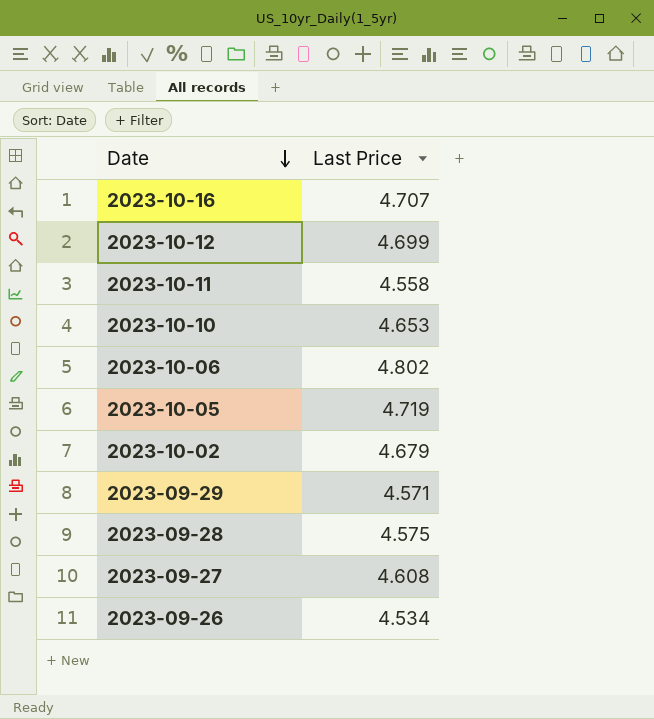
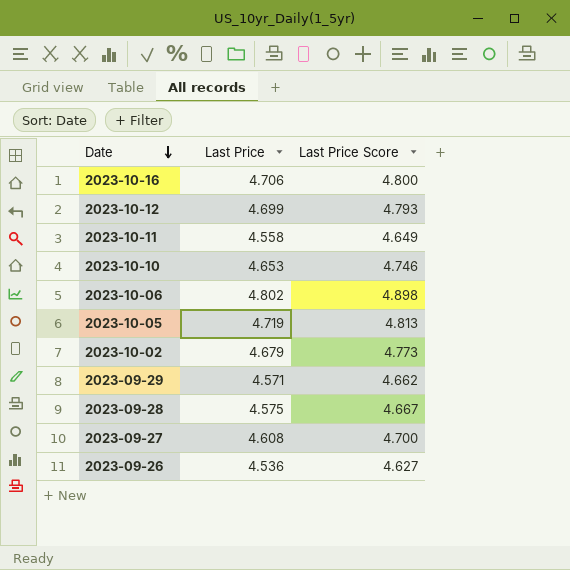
column Last Price Score | formula: none -> [Last Price] * 1.02
2023-10-16 | Last Price: 4.707 -> 4.706
2023-09-26 | Last Price: 4.534 -> 4.536

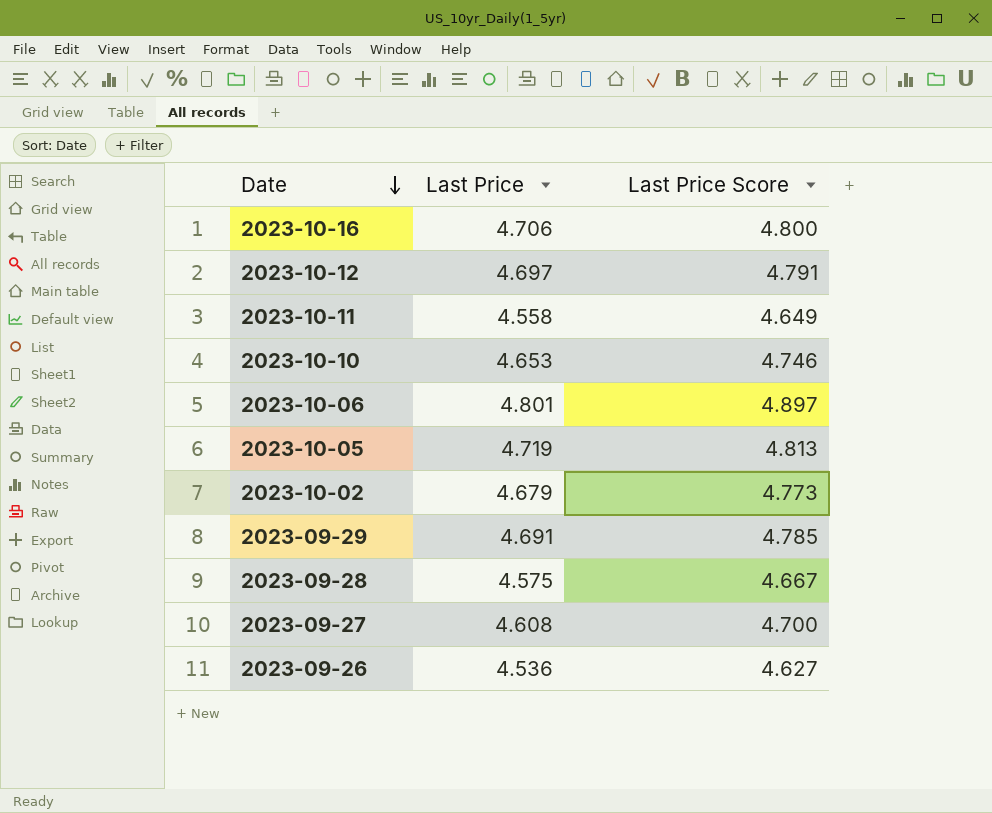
2023-10-12 | Last Price: 4.699 -> 4.697
2023-10-12 | Last Price Score: 4.793 -> 4.791
2023-10-06 | Last Price: 4.802 -> 4.801
2023-10-06 | Last Price Score: 4.898 -> 4.897
2023-09-29 | Last Price: 4.571 -> 4.691
2023-09-29 | Last Price Score: 4.662 -> 4.785

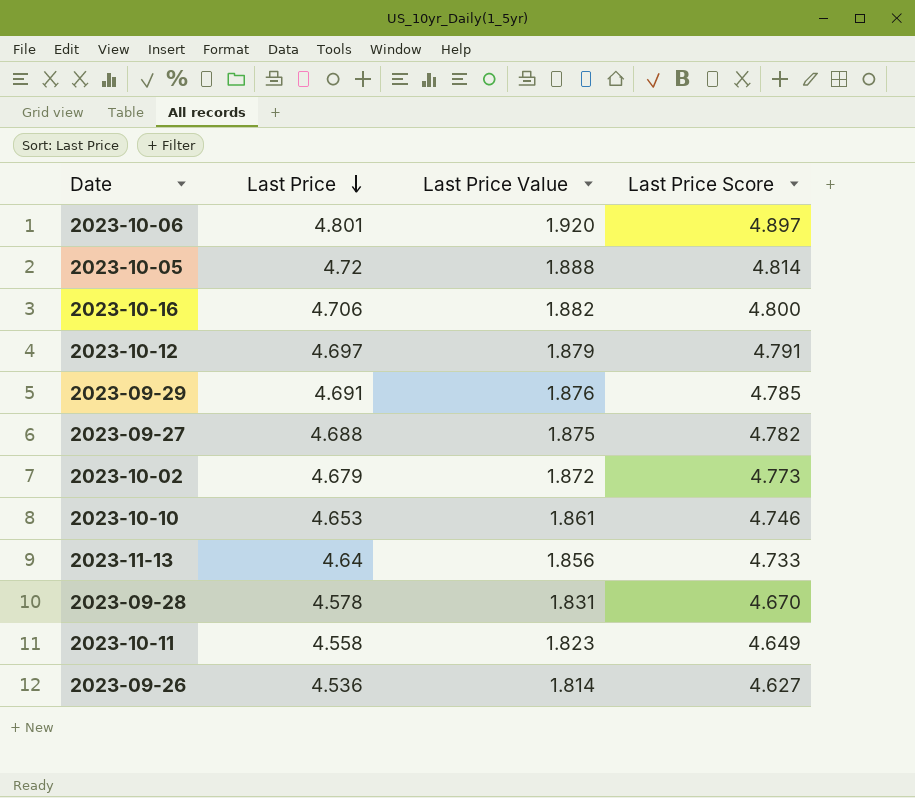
row order: Date descending -> Last Price descending
column Last Price Value | formula: none -> [Last Price] * 0.4
2023-10-05 | Last Price: 4.719 -> 4.72
2023-10-05 | Last Price Score: 4.813 -> 4.814
2023-09-27 | Last Price: 4.608 -> 4.688
2023-09-27 | Last Price Score: 4.700 -> 4.782
row 2023-11-13: none -> 4.64 | 1.856 | 4.733
2023-09-28 | Last Price: 4.575 -> 4.578
2023-09-28 | Last Price Score: 4.667 -> 4.670

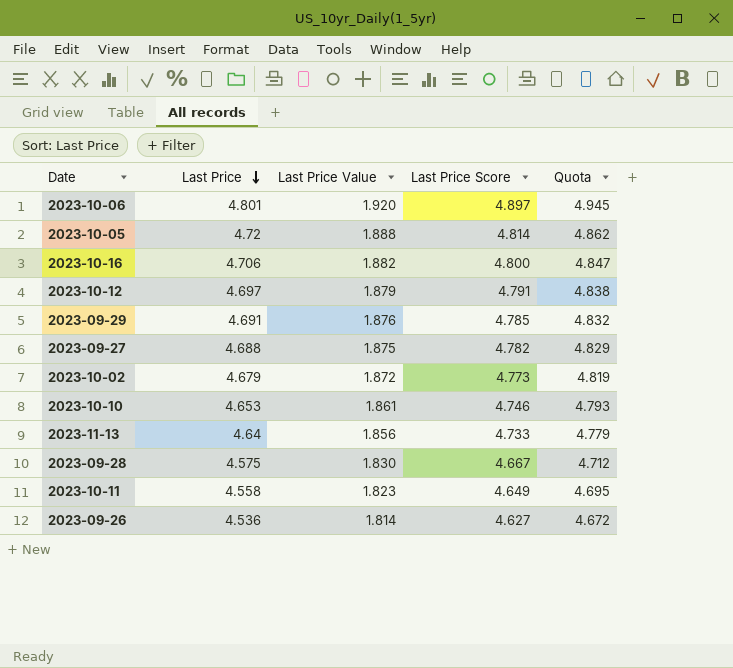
column Quota | formula: none -> [Last Price] * 1.03
2023-09-28 | Last Price: 4.578 -> 4.575
2023-09-28 | Last Price Value: 1.831 -> 1.830
2023-09-28 | Last Price Score: 4.670 -> 4.667

